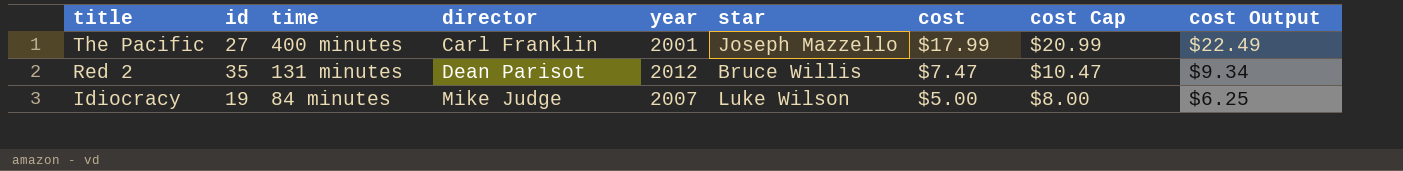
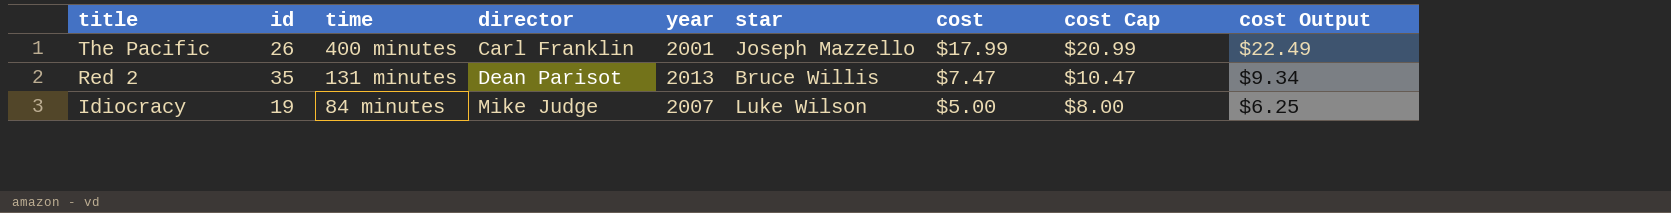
The Pacific | id: 27 -> 26
Red 2 | year: 2012 -> 2013

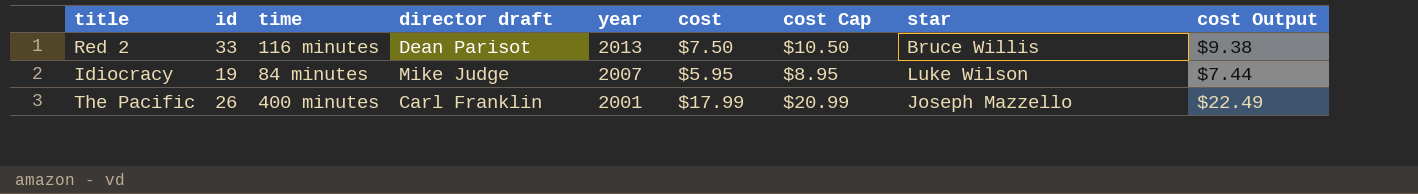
row order: title descending -> year descending
column name: director -> director draft
column star | position: 6 -> 8
Red 2 | id: 35 -> 33
Red 2 | time: 131 minutes -> 116 minutes
Red 2 | cost: $7.47 -> $7.50
Red 2 | cost Cap: $10.47 -> $10.50
Red 2 | cost Output: $9.34 -> $9.38
Idiocracy | cost: $5.00 -> $5.95
Idiocracy | cost Cap: $8.00 -> $8.95
Idiocracy | cost Output: $6.25 -> $7.44

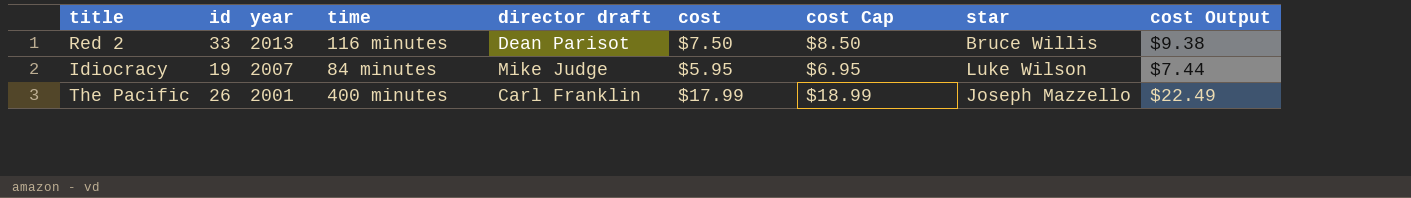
column year | position: 5 -> 3
column cost Cap | formula: [cost] + 3 -> [cost] + 1

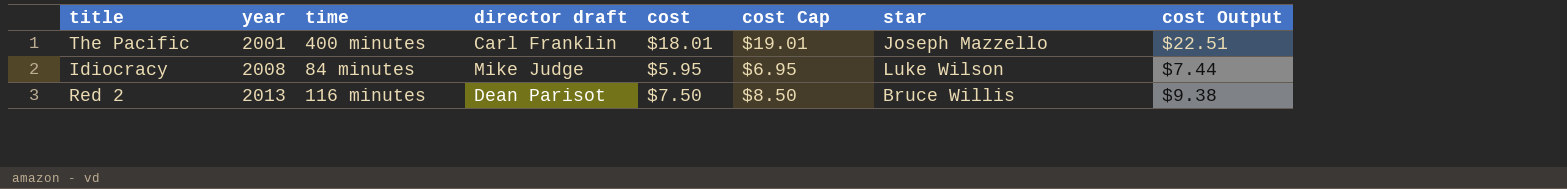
row order: year descending -> year ascending
column id | position: 2 -> none
The Pacific | cost: $17.99 -> $18.01
The Pacific | cost Cap: $18.99 -> $19.01
The Pacific | cost Output: $22.49 -> $22.51
Idiocracy | year: 2007 -> 2008

